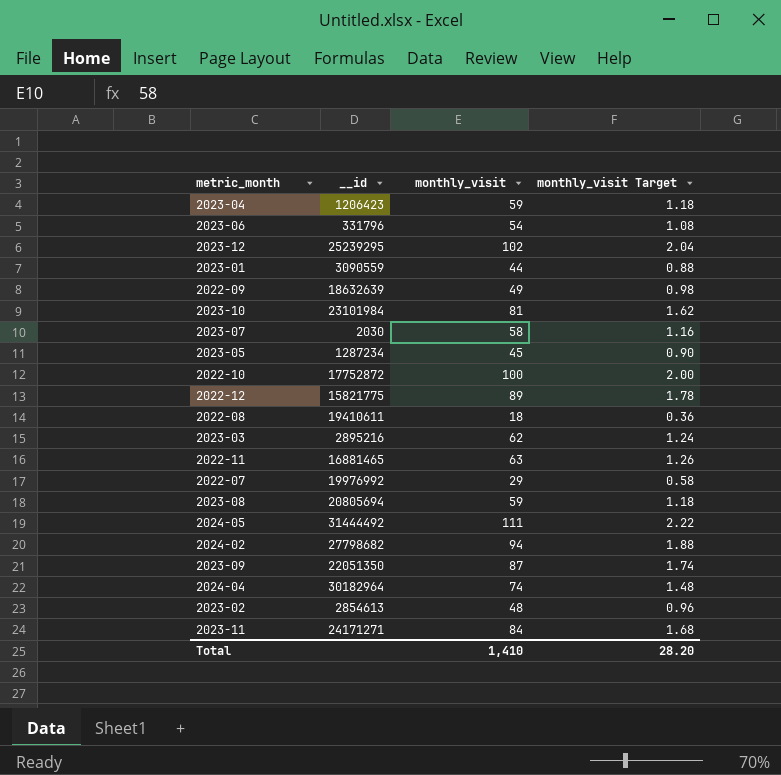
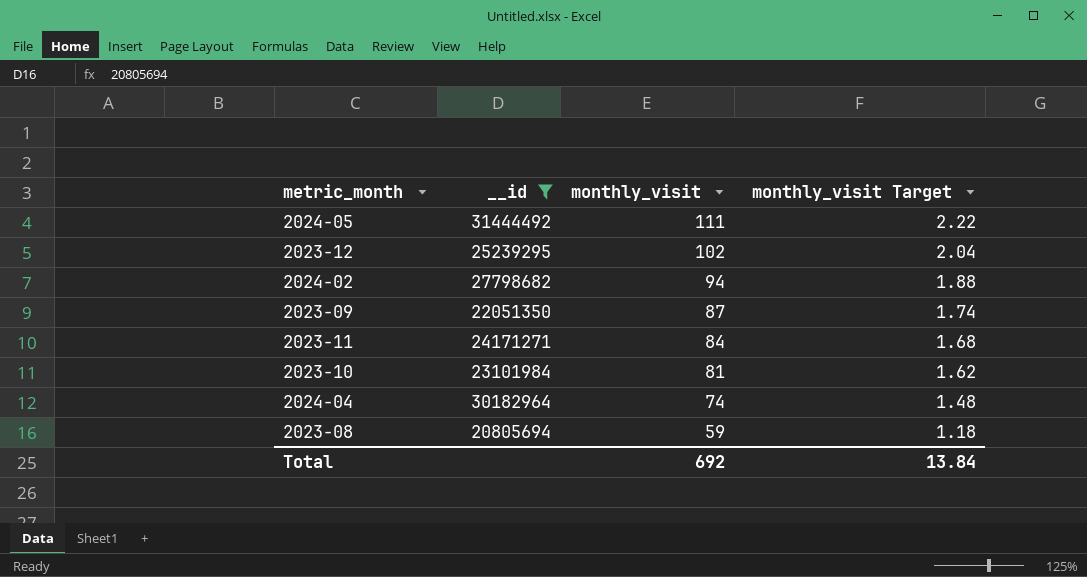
filter: none -> __id >= 20805694
row order: none -> monthly_visit descending
Total | monthly_visit: 1,410 -> 692
Total | monthly_visit Target: 28.20 -> 13.84

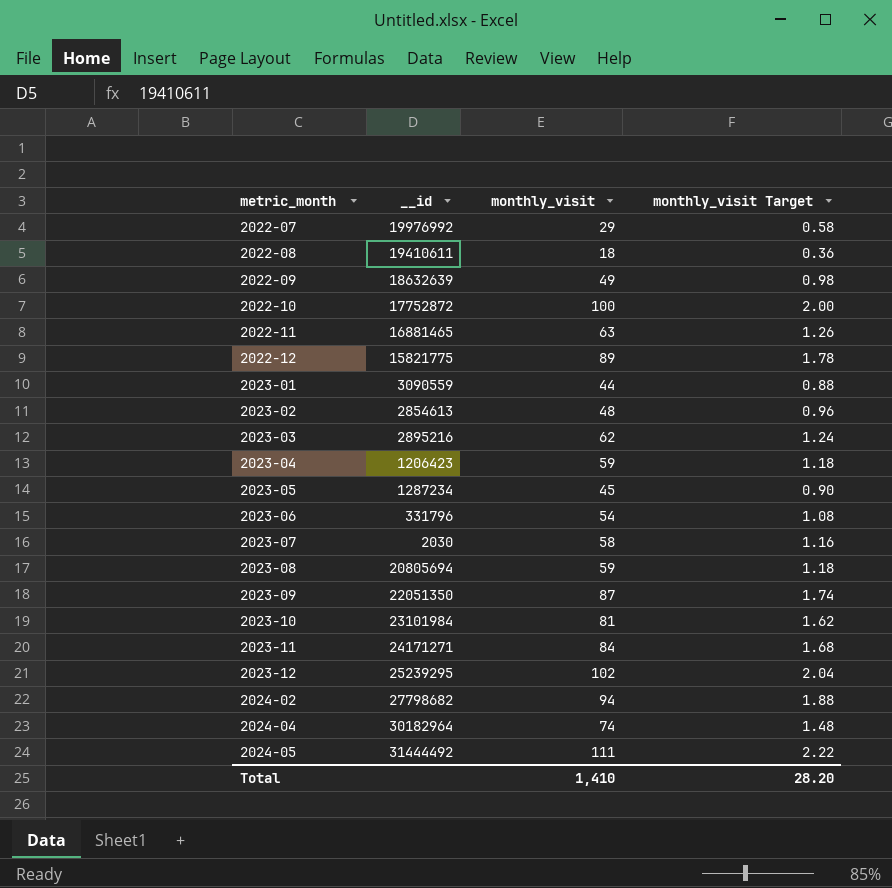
filter: __id >= 20805694 -> none
row order: monthly_visit descending -> metric_month ascending
Total | monthly_visit: 692 -> 1,410
Total | monthly_visit Target: 13.84 -> 28.20

